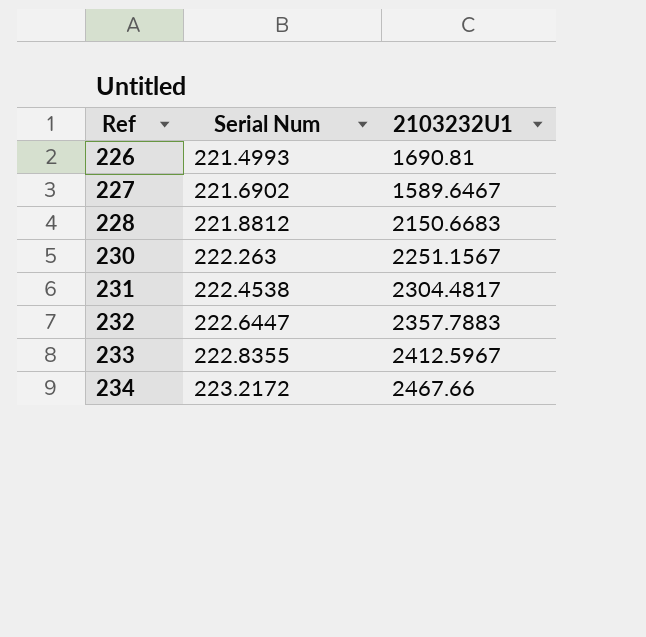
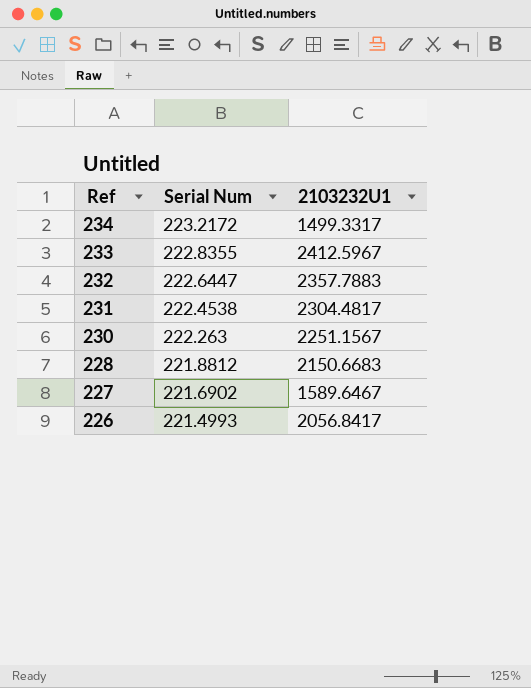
row order: Ref ascending -> Ref descending
234 | 2103232U1: 2467.66 -> 1499.3317
226 | 2103232U1: 1690.81 -> 2056.8417

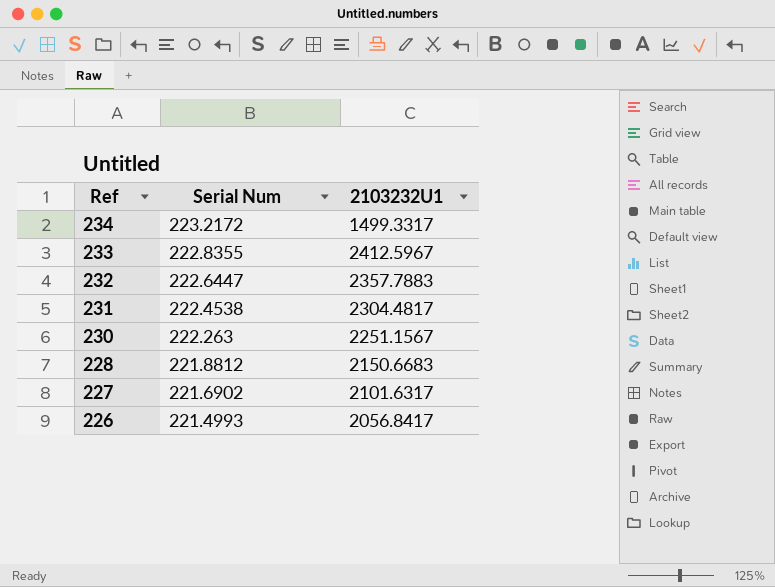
227 | 2103232U1: 1589.6467 -> 2101.6317

